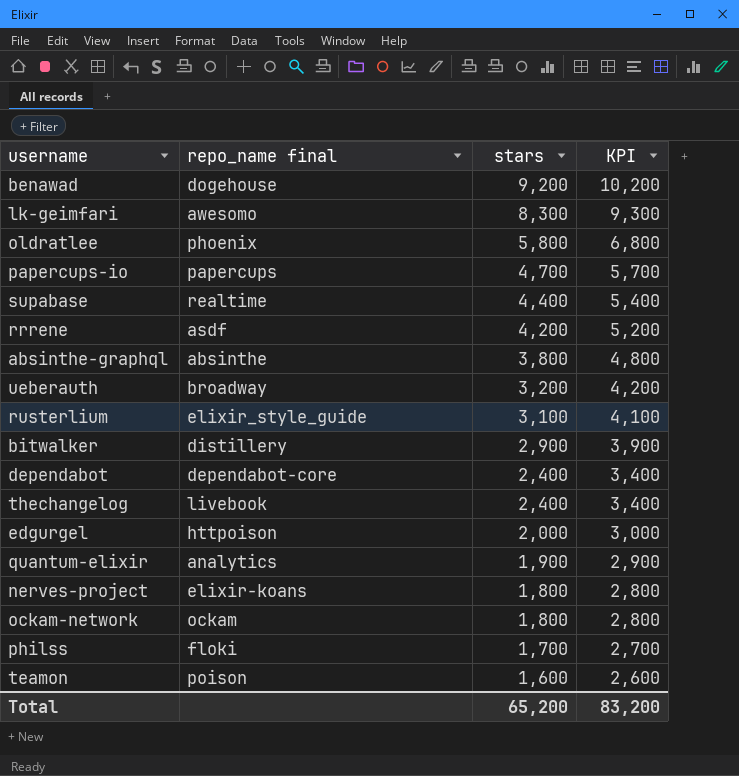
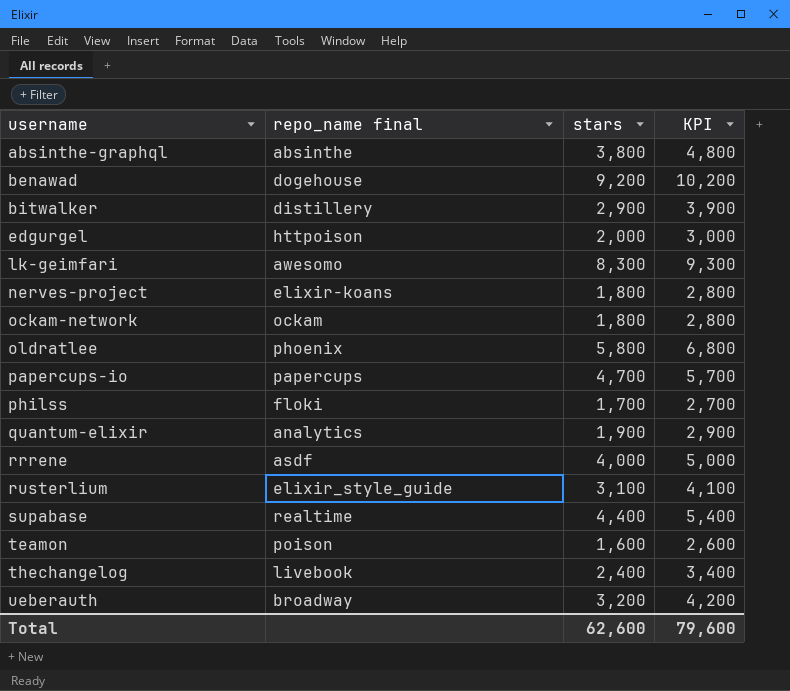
row order: stars descending -> username ascending
row dependabot: dependabot-core | 2,400 | 3,400 -> none
rrrene | stars: 4,200 -> 4,000
rrrene | KPI: 5,200 -> 5,000
Total | stars: 65,200 -> 62,600
Total | KPI: 83,200 -> 79,600

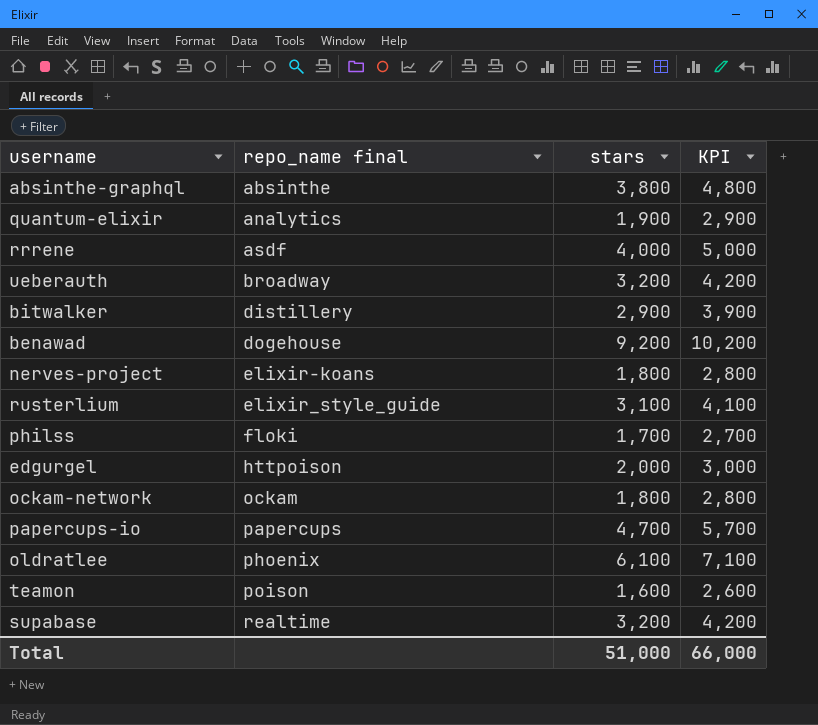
row order: username ascending -> repo_name final ascending
row lk-geimfari: awesomo | 8,300 | 9,300 -> none
row thechangelog: livebook | 2,400 | 3,400 -> none
oldratlee | stars: 5,800 -> 6,100
oldratlee | KPI: 6,800 -> 7,100
supabase | stars: 4,400 -> 3,200
supabase | KPI: 5,400 -> 4,200
Total | stars: 62,600 -> 51,000
Total | KPI: 79,600 -> 66,000

